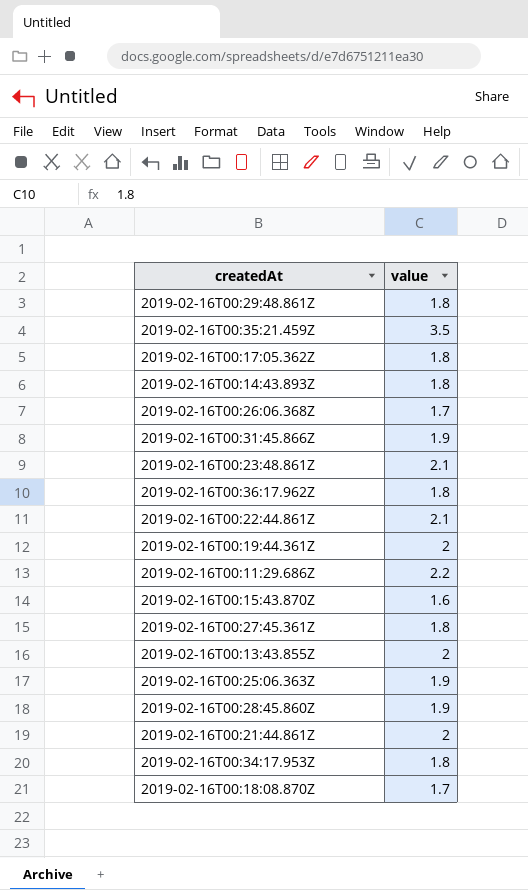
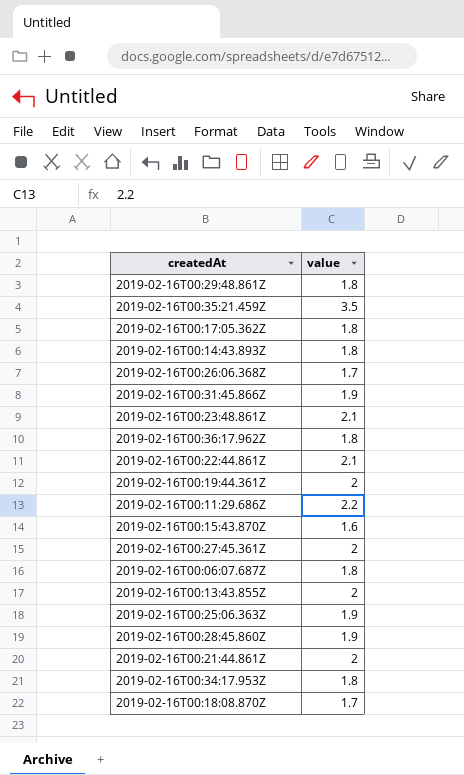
2019-02-16T00:27:45.361Z | value: 1.8 -> 2
row 2019-02-16T00:06:07.687Z: none -> 1.8

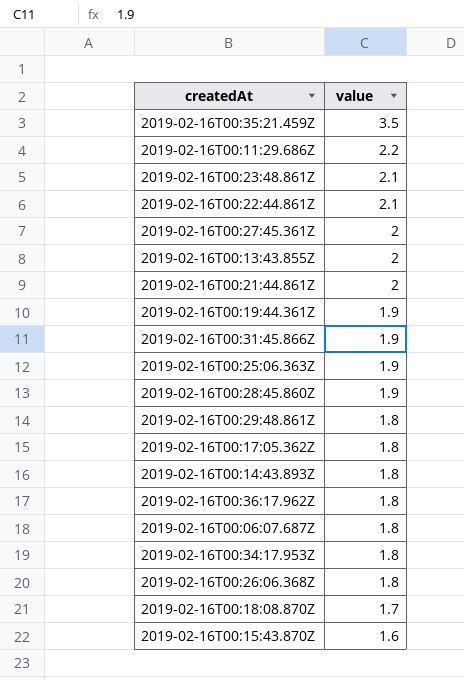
row order: none -> value descending
2019-02-16T00:19:44.361Z | value: 2 -> 1.9
2019-02-16T00:26:06.368Z | value: 1.7 -> 1.8

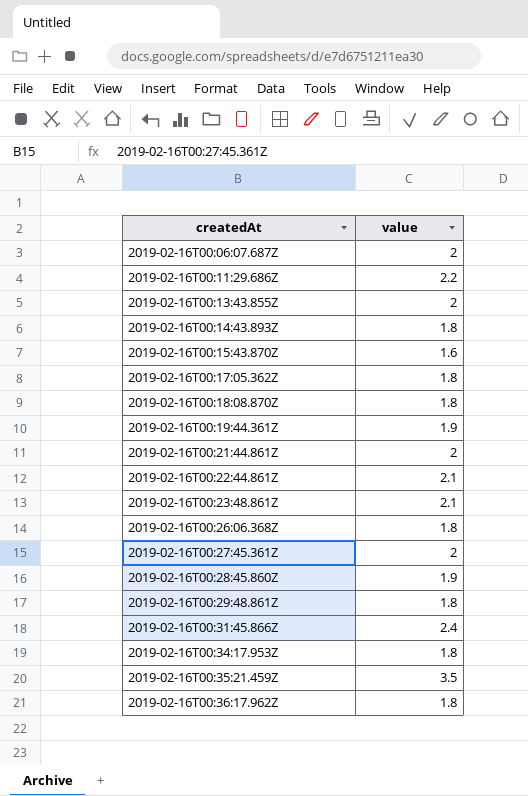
row order: value descending -> createdAt ascending
row 2019-02-16T00:25:06.363Z: 1.9 -> none
2019-02-16T00:06:07.687Z | value: 1.8 -> 2
2019-02-16T00:18:08.870Z | value: 1.7 -> 1.8
2019-02-16T00:31:45.866Z | value: 1.9 -> 2.4

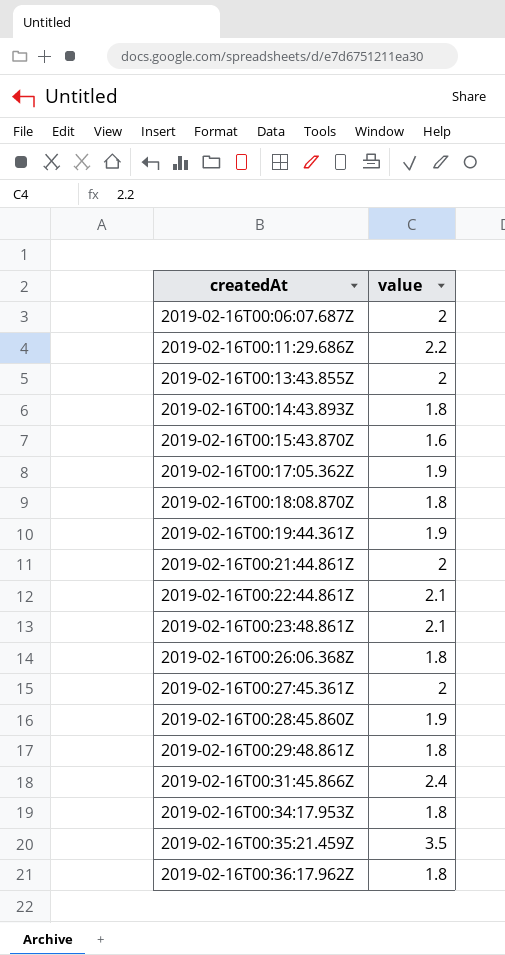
2019-02-16T00:17:05.362Z | value: 1.8 -> 1.9

